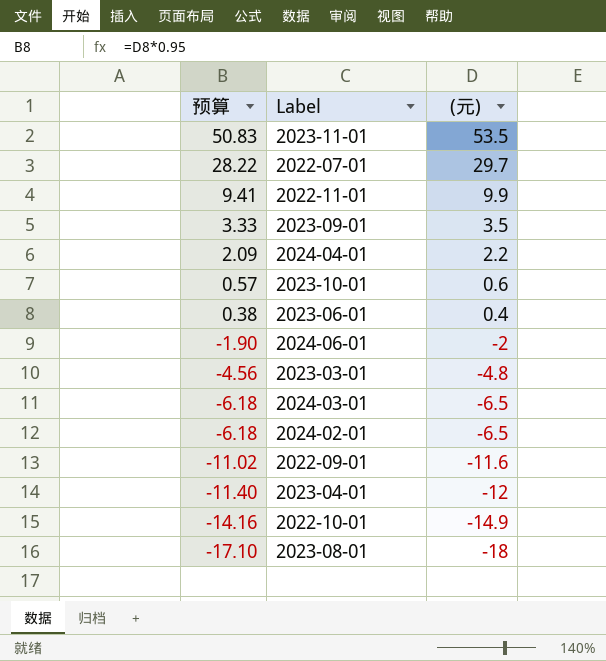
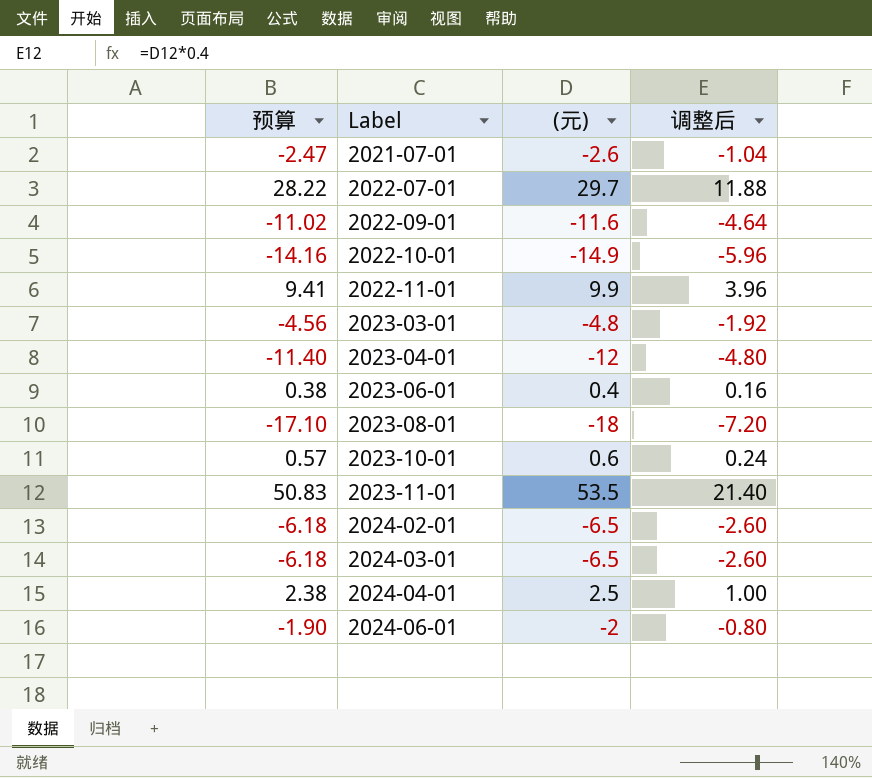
row order: 预算 descending -> Label ascending
column 调整后 | formula: none -> [(元)] * 0.4
row 2023-09-01: 3.33 | 3.5 -> none
row 2021-07-01: none -> -2.47 | -2.6 | -1.04
2024-04-01 | 预算: 2.09 -> 2.38
2024-04-01 | (元): 2.2 -> 2.5

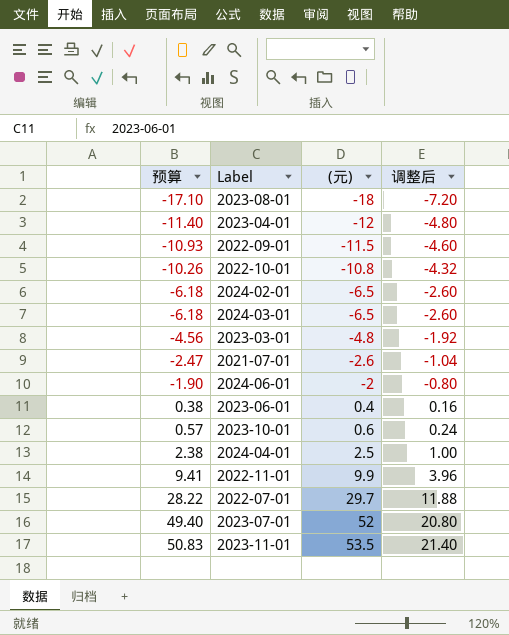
row order: Label ascending -> 预算 ascending
2022-09-01 | 预算: -11.02 -> -10.93
2022-09-01 | (元): -11.6 -> -11.5
2022-09-01 | 调整后: -4.64 -> -4.60
2022-10-01 | 预算: -14.16 -> -10.26
2022-10-01 | (元): -14.9 -> -10.8
2022-10-01 | 调整后: -5.96 -> -4.32
row 2023-07-01: none -> 49.40 | 52 | 20.80

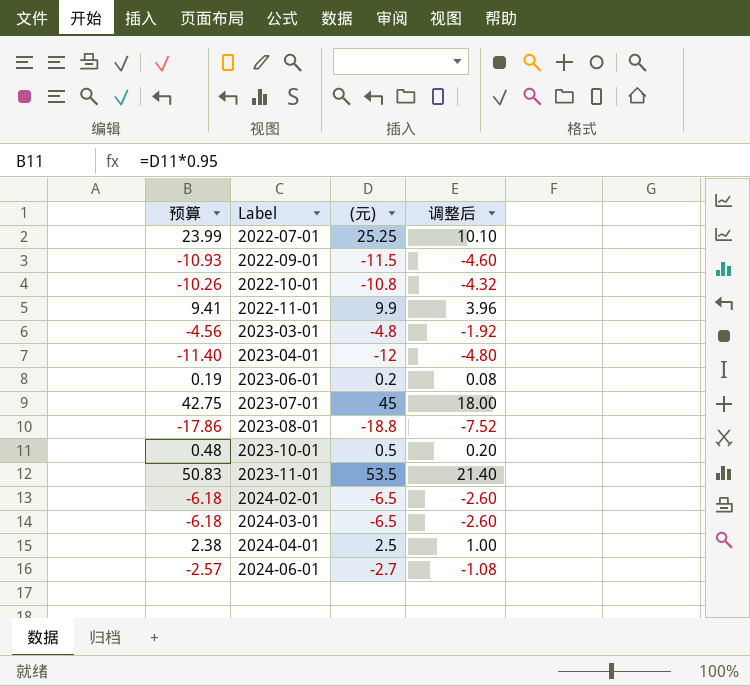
row order: 预算 ascending -> Label ascending
row 2021-07-01: -2.47 | -2.6 | -1.04 -> none
2022-07-01 | 预算: 28.22 -> 23.99
2022-07-01 | (元): 29.7 -> 25.25
2022-07-01 | 调整后: 11.88 -> 10.10
2023-06-01 | 预算: 0.38 -> 0.19
2023-06-01 | (元): 0.4 -> 0.2
2023-06-01 | 调整后: 0.16 -> 0.08
2023-07-01 | 预算: 49.40 -> 42.75
2023-07-01 | (元): 52 -> 45
2023-07-01 | 调整后: 20.80 -> 18.00
2023-08-01 | 预算: -17.10 -> -17.86
2023-08-01 | (元): -18 -> -18.8
2023-08-01 | 调整后: -7.20 -> -7.52
2023-10-01 | 预算: 0.57 -> 0.48
2023-10-01 | (元): 0.6 -> 0.5
2023-10-01 | 调整后: 0.24 -> 0.20
2024-06-01 | 预算: -1.90 -> -2.57
2024-06-01 | (元): -2 -> -2.7
2024-06-01 | 调整后: -0.80 -> -1.08

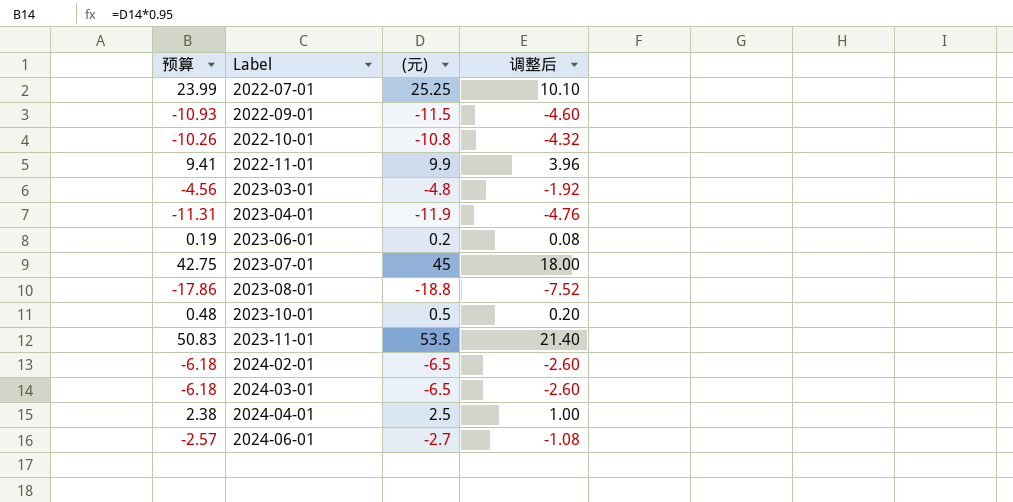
2023-04-01 | 预算: -11.40 -> -11.31
2023-04-01 | (元): -12 -> -11.9
2023-04-01 | 调整后: -4.80 -> -4.76

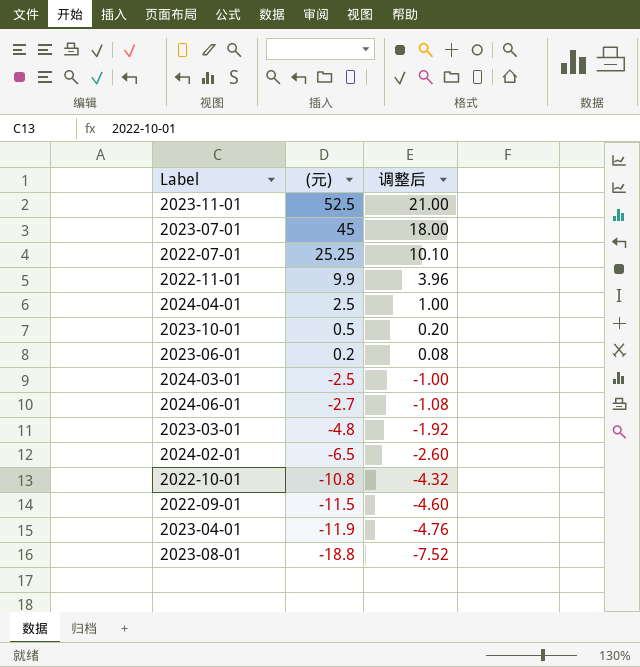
row order: Label ascending -> (元) descending
column 预算 | formula: [(元)] * 0.95 -> none
2023-11-01 | (元): 53.5 -> 52.5
2023-11-01 | 调整后: 21.40 -> 21.00
2024-03-01 | (元): -6.5 -> -2.5
2024-03-01 | 调整后: -2.60 -> -1.00

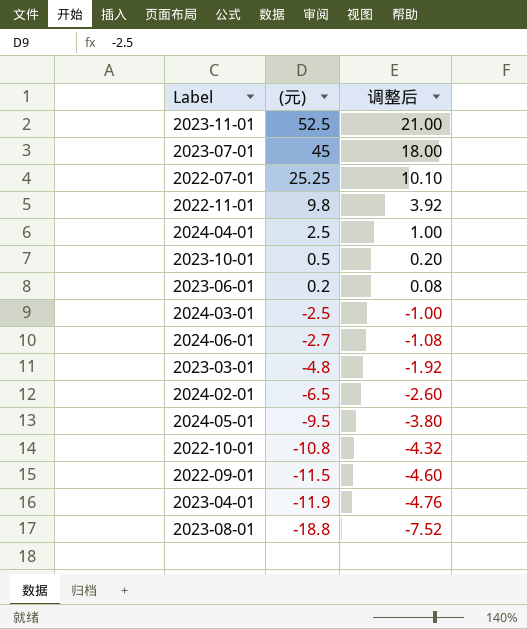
2022-11-01 | (元): 9.9 -> 9.8
2022-11-01 | 调整后: 3.96 -> 3.92
row 2024-05-01: none -> -9.5 | -3.80

